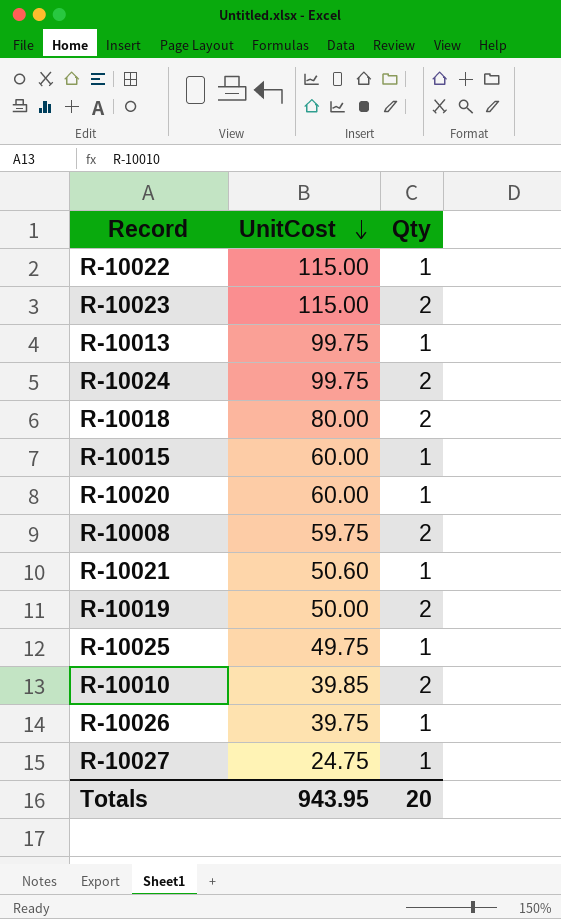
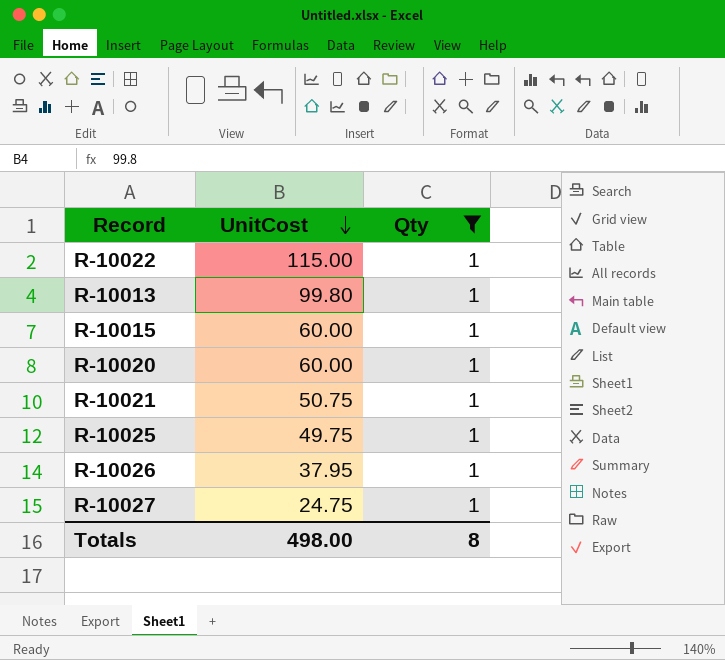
filter: none -> Qty = 1
R-10013 | UnitCost: 99.75 -> 99.80
R-10021 | UnitCost: 50.60 -> 50.75
R-10026 | UnitCost: 39.75 -> 37.95
Totals | UnitCost: 943.95 -> 498.00
Totals | Qty: 20 -> 8

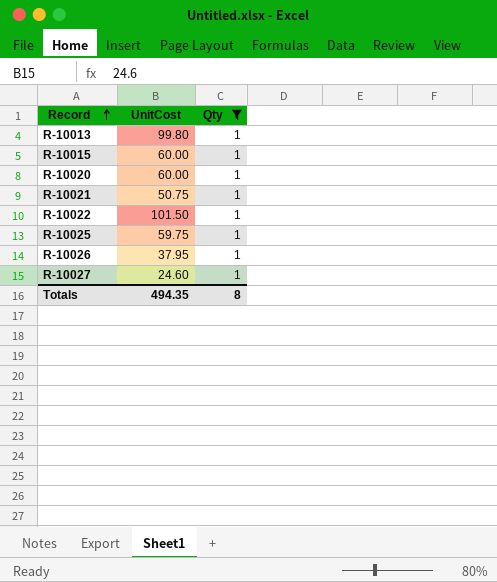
row order: UnitCost descending -> Record ascending
R-10022 | UnitCost: 115.00 -> 101.50
R-10025 | UnitCost: 49.75 -> 59.75
R-10027 | UnitCost: 24.75 -> 24.60
Totals | UnitCost: 498.00 -> 494.35

